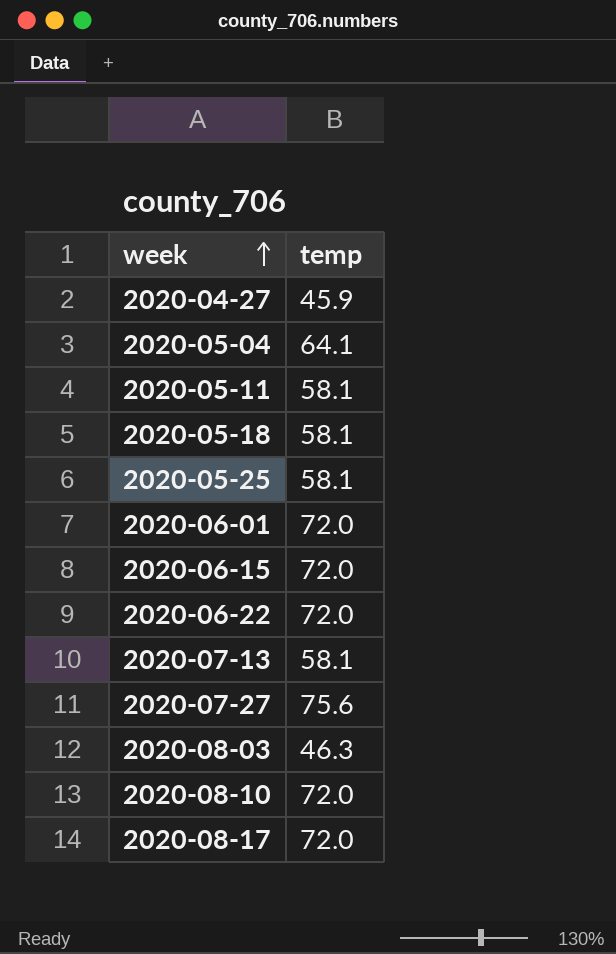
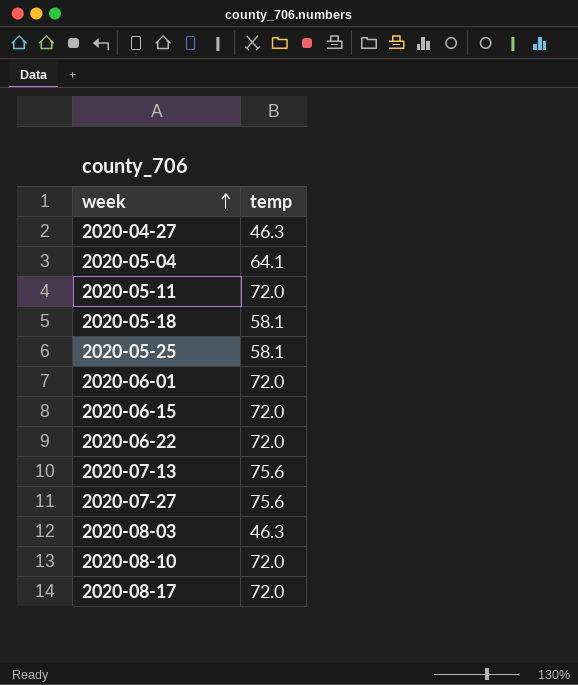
2020-04-27 | temp: 45.9 -> 46.3
2020-05-11 | temp: 58.1 -> 72.0
2020-07-13 | temp: 58.1 -> 75.6

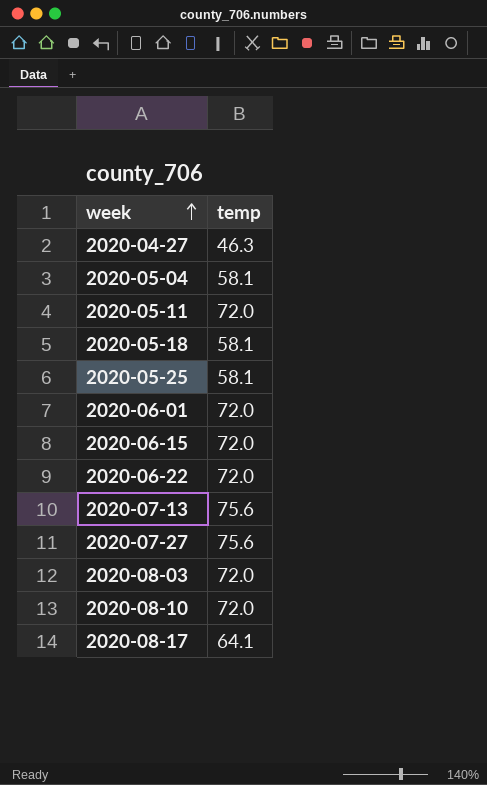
2020-05-04 | temp: 64.1 -> 58.1
2020-08-03 | temp: 46.3 -> 72.0
2020-08-17 | temp: 72.0 -> 64.1

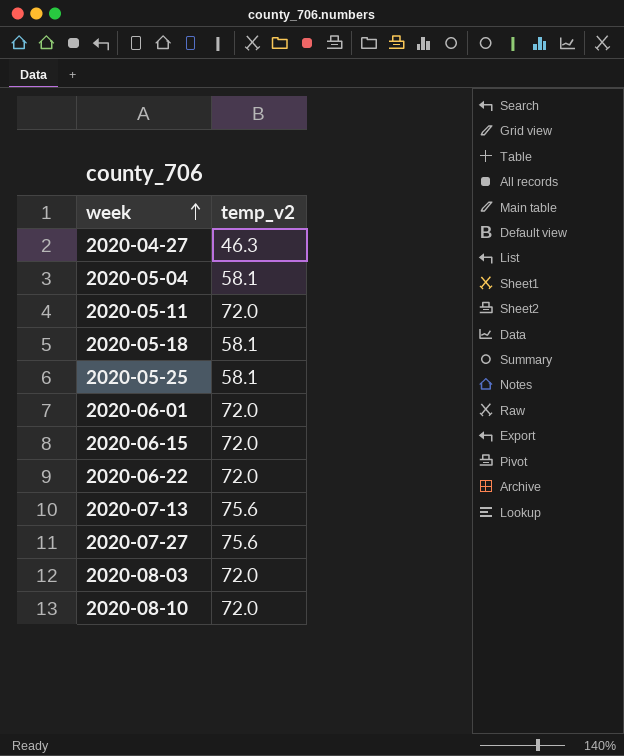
column name: temp -> temp_v2
row 2020-08-17: 64.1 -> none

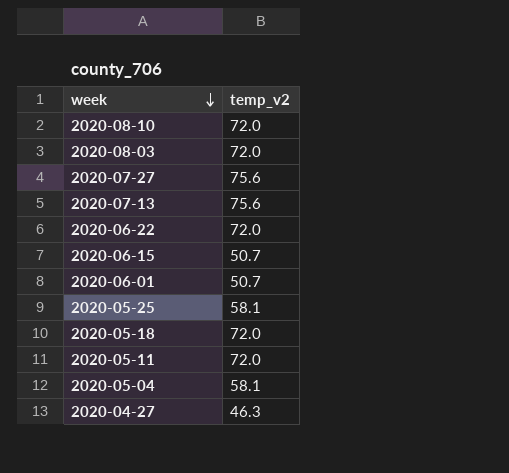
row order: week ascending -> week descending
2020-06-15 | temp_v2: 72.0 -> 50.7
2020-06-01 | temp_v2: 72.0 -> 50.7
2020-05-18 | temp_v2: 58.1 -> 72.0

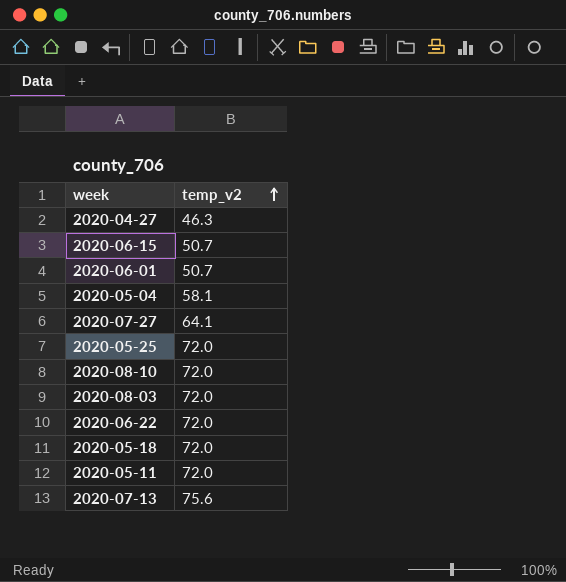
row order: week descending -> temp_v2 ascending
2020-07-27 | temp_v2: 75.6 -> 64.1
2020-05-25 | temp_v2: 58.1 -> 72.0

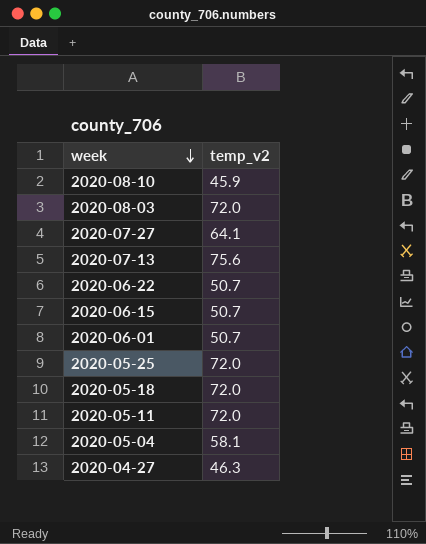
row order: temp_v2 ascending -> week descending
2020-08-10 | temp_v2: 72.0 -> 45.9
2020-06-22 | temp_v2: 72.0 -> 50.7

